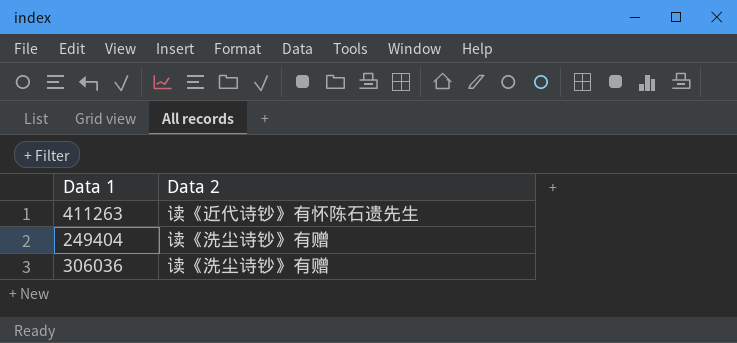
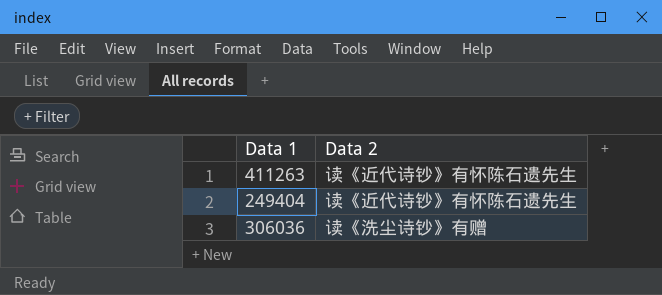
249404 | Data 2: 读《洗尘诗钞》有赠 -> 读《近代诗钞》有怀陈石遗先生

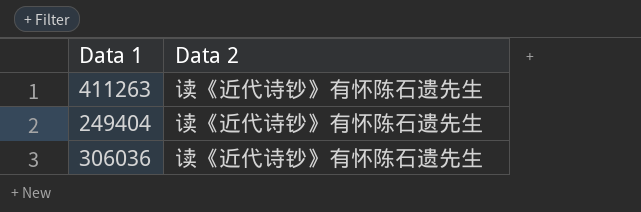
306036 | Data 2: 读《洗尘诗钞》有赠 -> 读《近代诗钞》有怀陈石遗先生

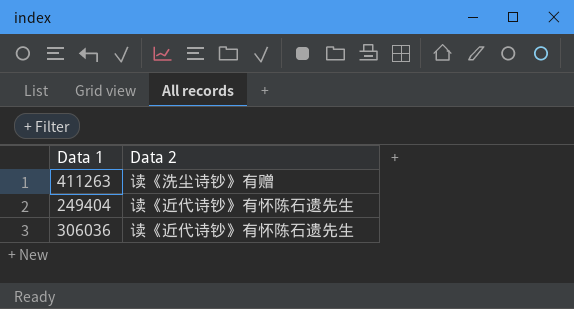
411263 | Data 2: 读《近代诗钞》有怀陈石遗先生 -> 读《洗尘诗钞》有赠

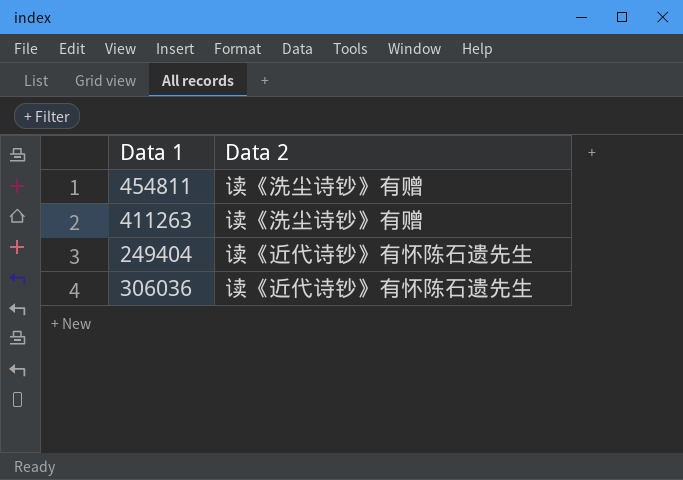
row 454811: none -> 读《洗尘诗钞》有赠

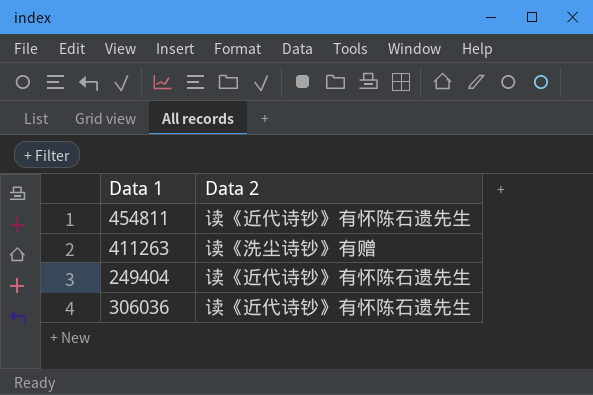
454811 | Data 2: 读《洗尘诗钞》有赠 -> 读《近代诗钞》有怀陈石遗先生

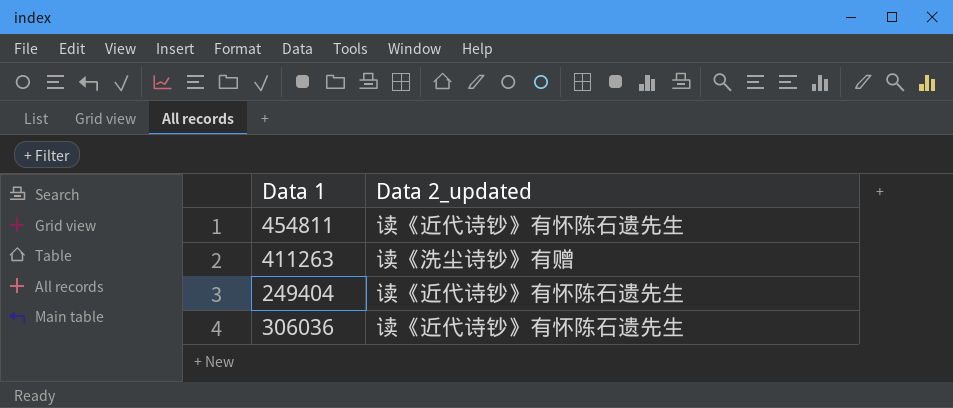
column name: Data 2 -> Data 2_updated

